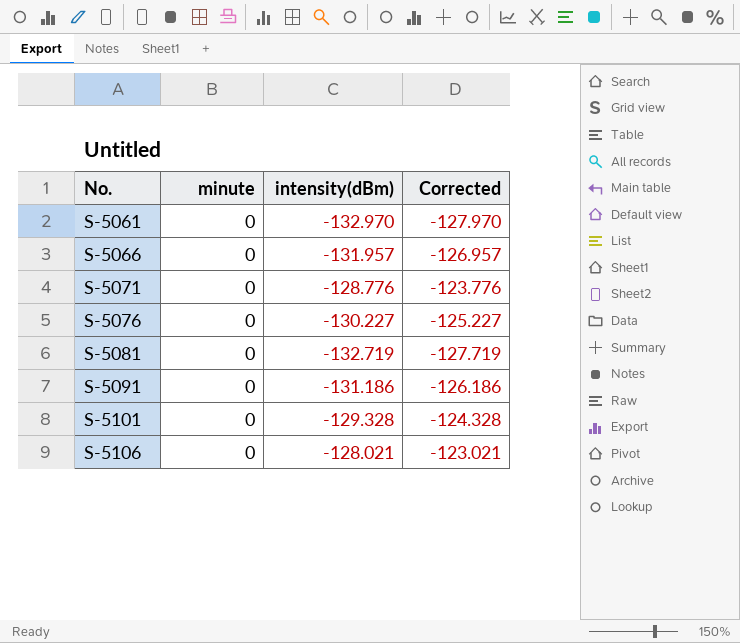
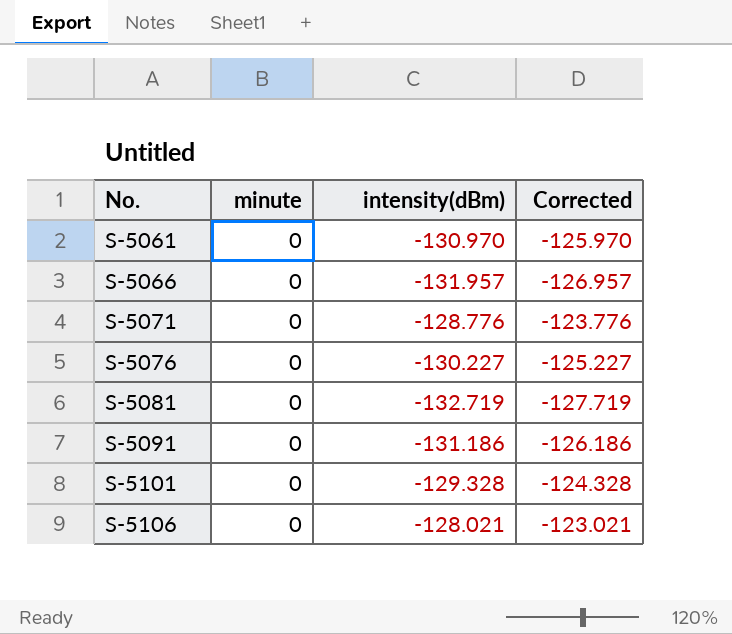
S-5061 | intensity(dBm): -132.970 -> -130.970
S-5061 | Corrected: -127.970 -> -125.970

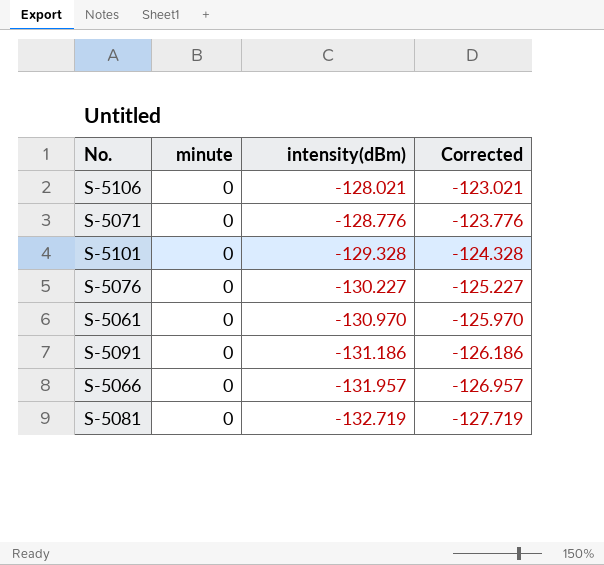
row order: No. ascending -> intensity(dBm) descending

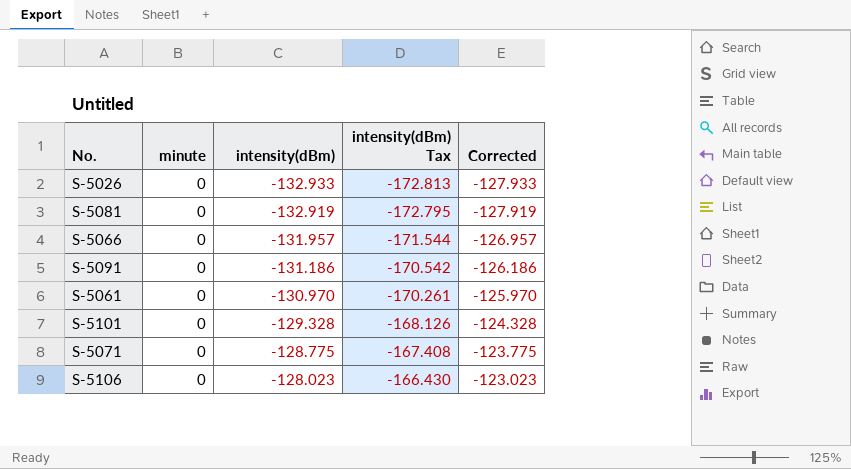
row order: intensity(dBm) descending -> intensity(dBm) ascending
column intensity(dBm) Tax | formula: none -> [intensity(dBm)] * 1.3
row S-5076: 0 | -130.227 | -125.227 -> none
row S-5026: none -> 0 | -132.933 | -172.813 | -127.933
S-5081 | intensity(dBm): -132.719 -> -132.919
S-5081 | Corrected: -127.719 -> -127.919
S-5071 | intensity(dBm): -128.776 -> -128.775
S-5071 | Corrected: -123.776 -> -123.775
S-5106 | intensity(dBm): -128.021 -> -128.023
S-5106 | Corrected: -123.021 -> -123.023

